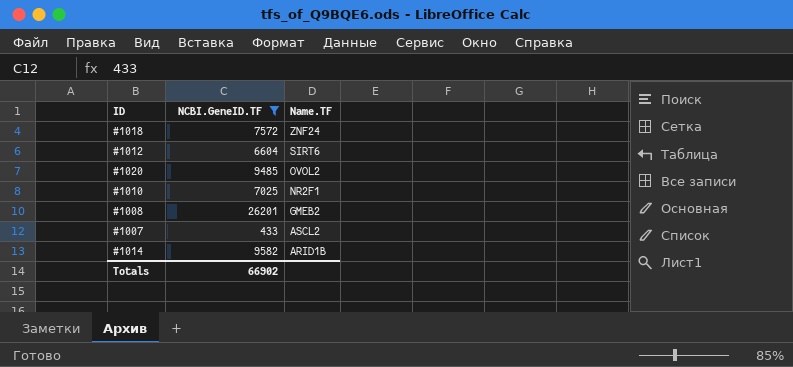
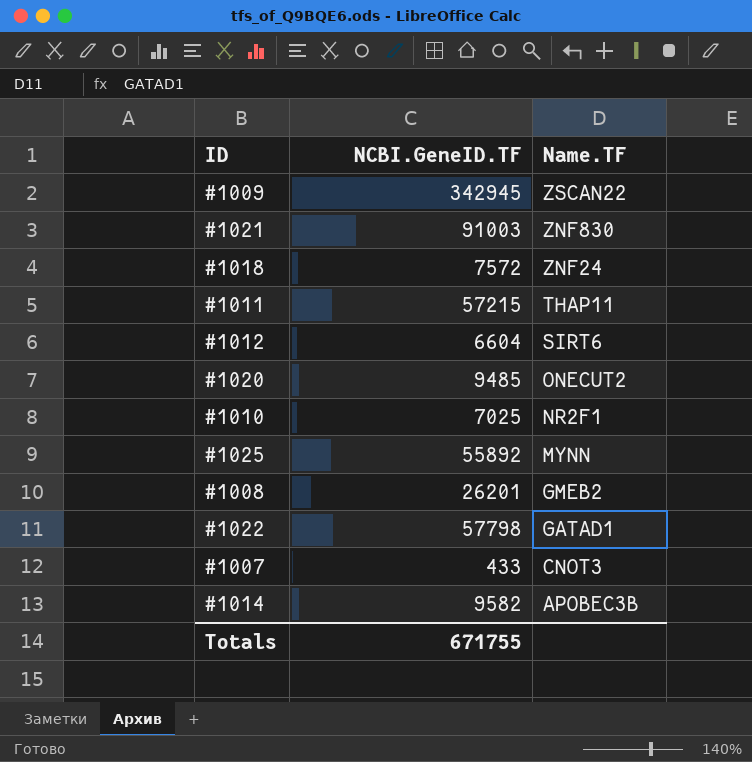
filter: NCBI.GeneID.TF <= 26201 -> none
#1020 | Name.TF: OVOL2 -> ONECUT2
#1007 | Name.TF: ASCL2 -> CNOT3
#1014 | Name.TF: ARID1B -> APOBEC3B
Totals | NCBI.GeneID.TF: 66902 -> 671755

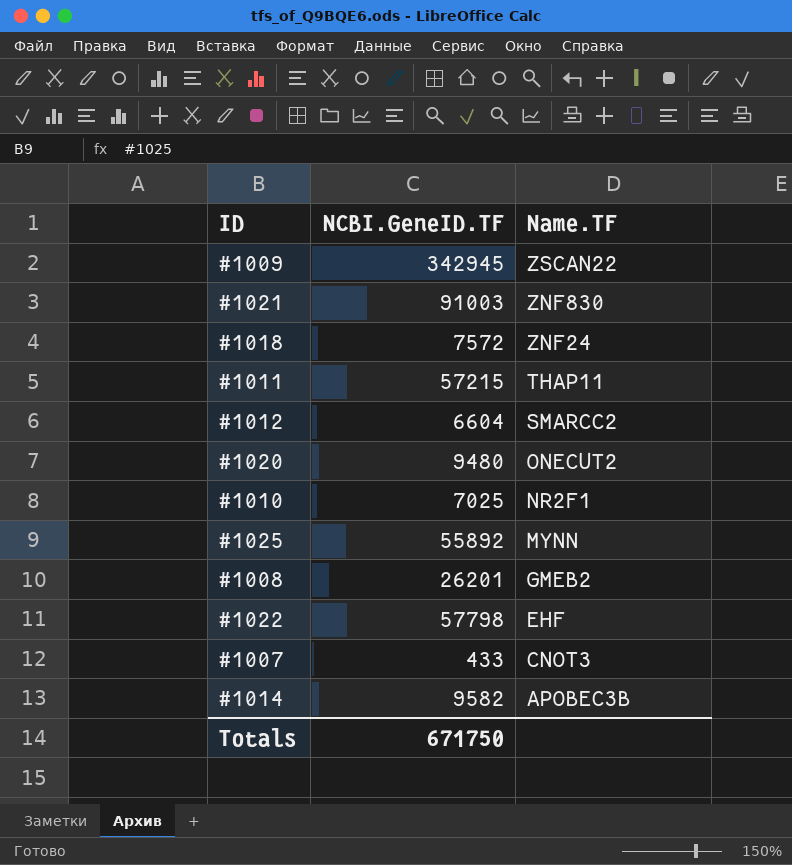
#1012 | Name.TF: SIRT6 -> SMARCC2
#1020 | NCBI.GeneID.TF: 9485 -> 9480
#1022 | Name.TF: GATAD1 -> EHF
Totals | NCBI.GeneID.TF: 671755 -> 671750

